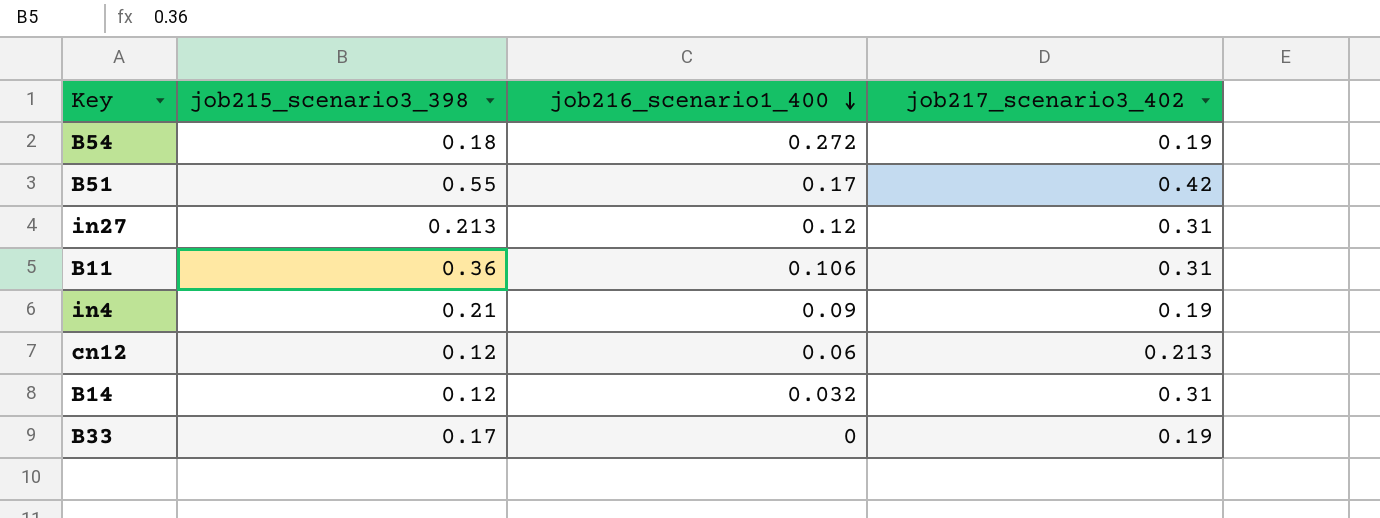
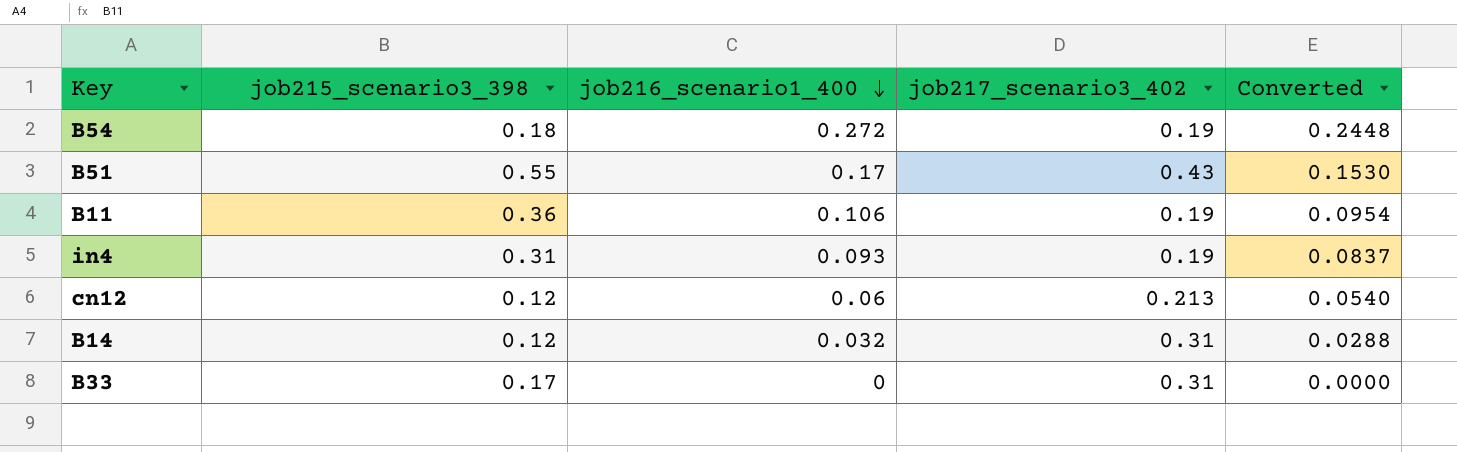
column Converted | formula: none -> [job216_scenario1_400] * 0.9
row in27: 0.213 | 0.12 | 0.31 -> none
B51 | job217_scenario3_402: 0.42 -> 0.43
B11 | job217_scenario3_402: 0.31 -> 0.19
in4 | job215_scenario3_398: 0.21 -> 0.31
in4 | job216_scenario1_400: 0.09 -> 0.093
B33 | job217_scenario3_402: 0.19 -> 0.31

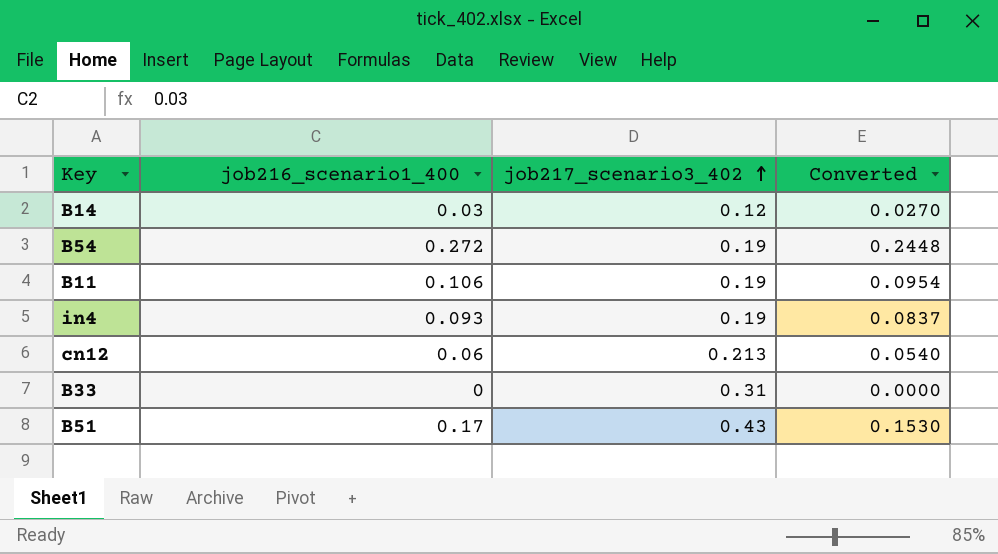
row order: job216_scenario1_400 descending -> job217_scenario3_402 ascending
column job215_scenario3_398 | position: 2 -> none
B14 | job216_scenario1_400: 0.032 -> 0.03
B14 | job217_scenario3_402: 0.31 -> 0.12
B14 | Converted: 0.0288 -> 0.0270

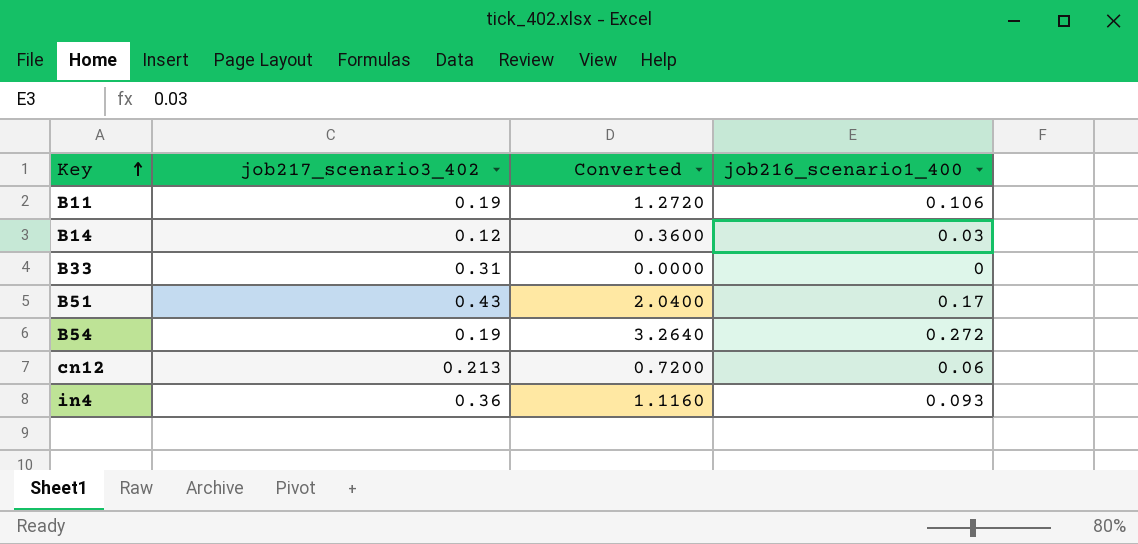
row order: job217_scenario3_402 ascending -> Key ascending
column Converted | formula: [job216_scenario1_400] * 0.9 -> [job216_scenario1_400] * 12
column job216_scenario1_400 | position: 2 -> 4
in4 | job217_scenario3_402: 0.19 -> 0.36

